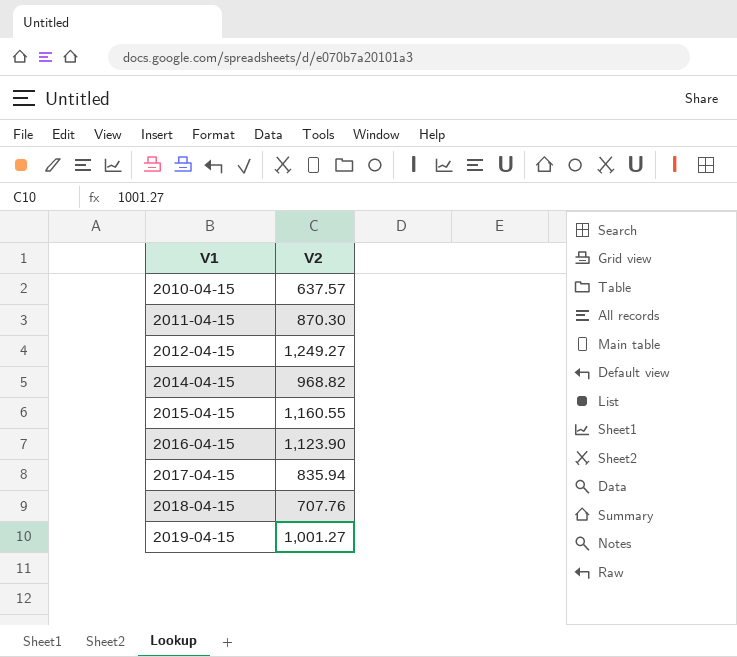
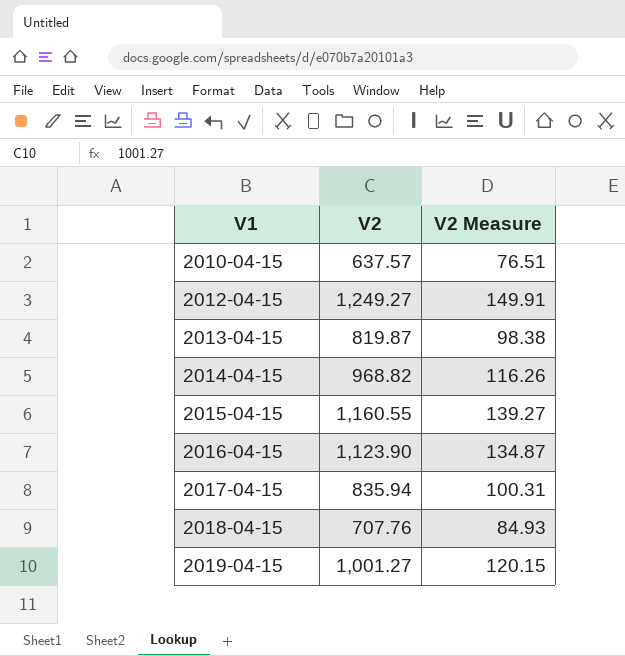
column V2 Measure | formula: none -> [V2] * 0.12
row 2011-04-15: 870.30 -> none
row 2013-04-15: none -> 819.87 | 98.38

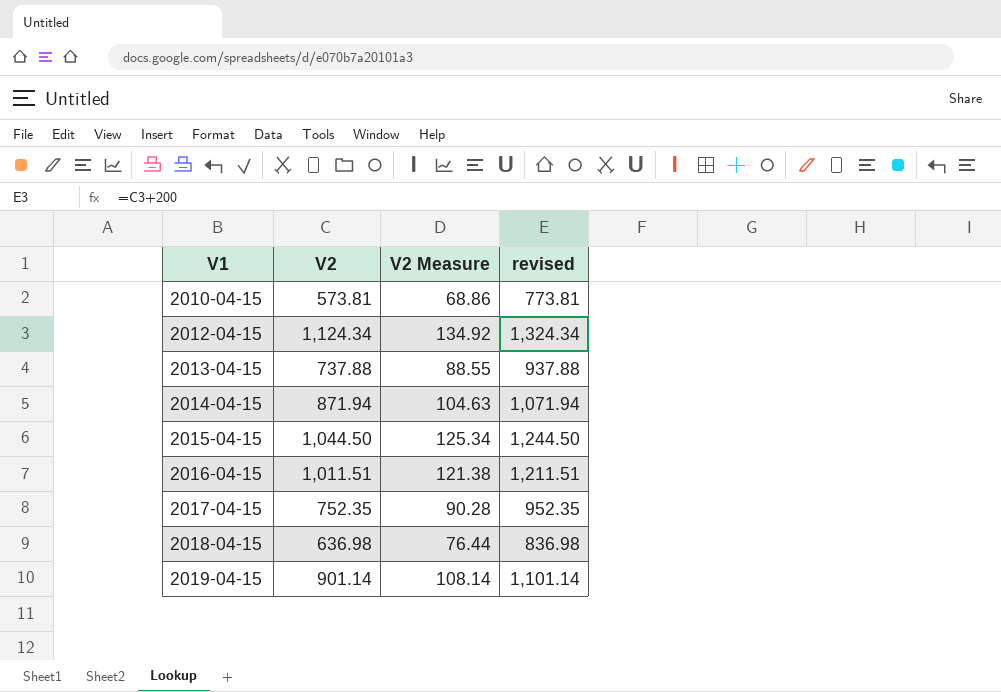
column revised | formula: none -> [V2] + 200
2010-04-15 | V2: 637.57 -> 573.81
2010-04-15 | V2 Measure: 76.51 -> 68.86
2012-04-15 | V2: 1,249.27 -> 1,124.34
2012-04-15 | V2 Measure: 149.91 -> 134.92
2013-04-15 | V2: 819.87 -> 737.88
2013-04-15 | V2 Measure: 98.38 -> 88.55
2014-04-15 | V2: 968.82 -> 871.94
2014-04-15 | V2 Measure: 116.26 -> 104.63
2015-04-15 | V2: 1,160.55 -> 1,044.50
2015-04-15 | V2 Measure: 139.27 -> 125.34
2016-04-15 | V2: 1,123.90 -> 1,011.51
2016-04-15 | V2 Measure: 134.87 -> 121.38
2017-04-15 | V2: 835.94 -> 752.35
2017-04-15 | V2 Measure: 100.31 -> 90.28
2018-04-15 | V2: 707.76 -> 636.98
2018-04-15 | V2 Measure: 84.93 -> 76.44
2019-04-15 | V2: 1,001.27 -> 901.14
2019-04-15 | V2 Measure: 120.15 -> 108.14

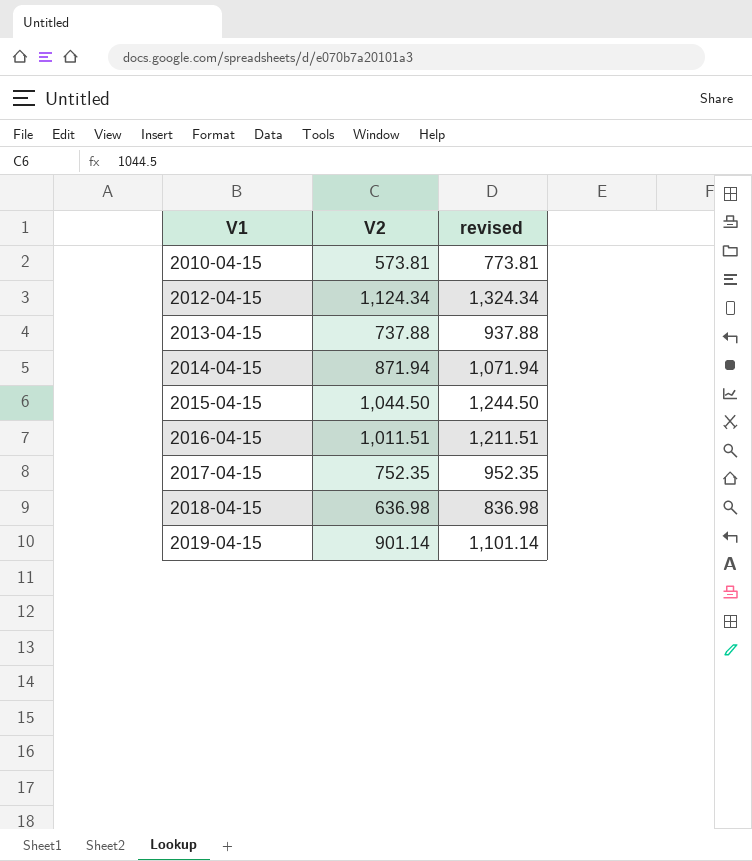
column V2 Measure | formula: [V2] * 0.12 -> none

